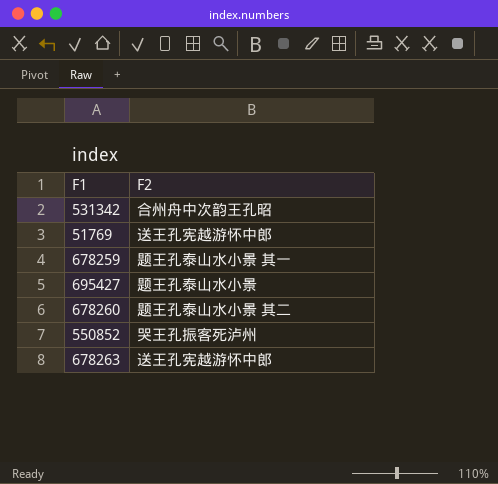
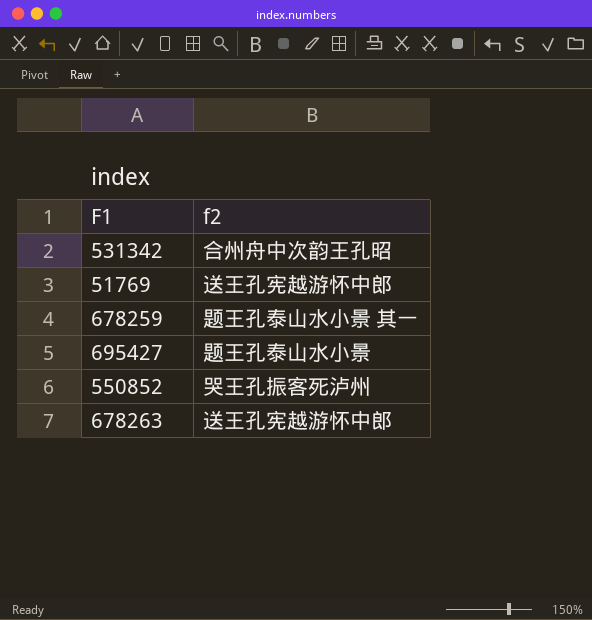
column name: F2 -> f2
row 678260: 题王孔泰山水小景 其二 -> none

